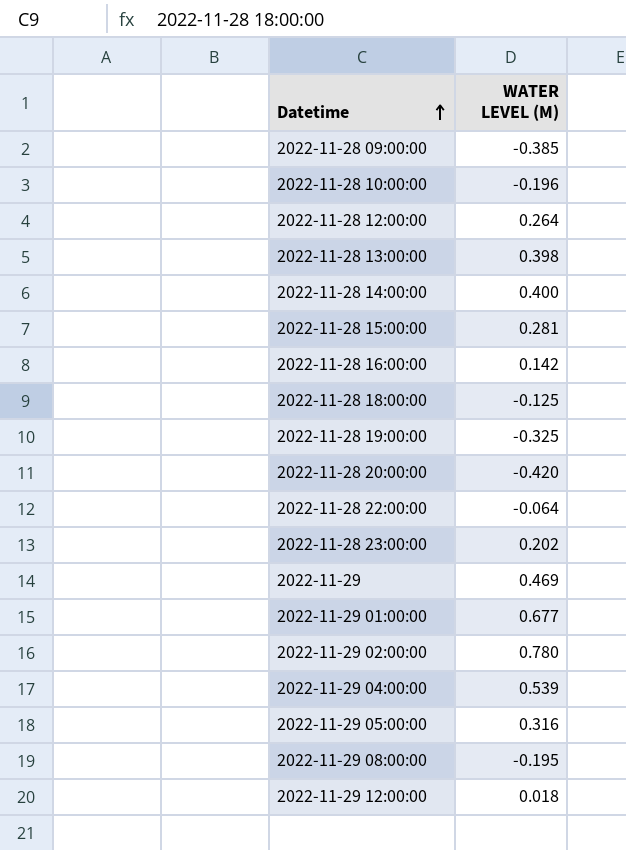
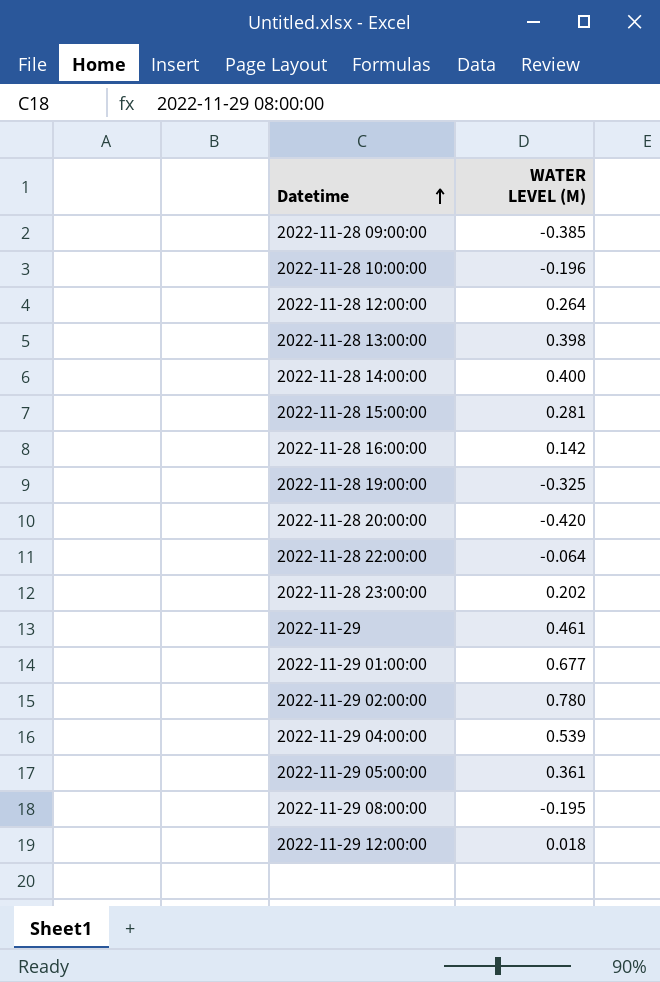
row 2022-11-28 18:00:00: -0.125 -> none
2022-11-29 | WATER LEVEL (M): 0.469 -> 0.461
2022-11-29 05:00:00 | WATER LEVEL (M): 0.316 -> 0.361

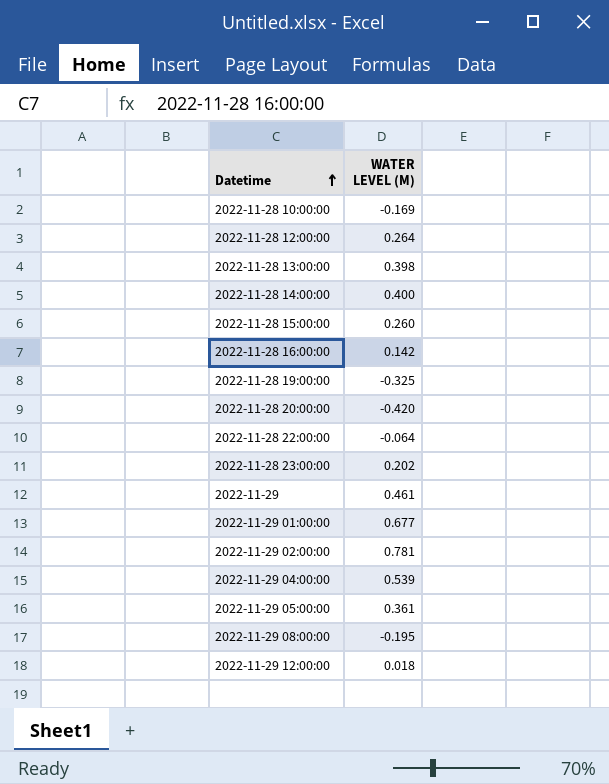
row 2022-11-28 09:00:00: -0.385 -> none
2022-11-28 10:00:00 | WATER LEVEL (M): -0.196 -> -0.169
2022-11-28 15:00:00 | WATER LEVEL (M): 0.281 -> 0.260
2022-11-29 02:00:00 | WATER LEVEL (M): 0.780 -> 0.781

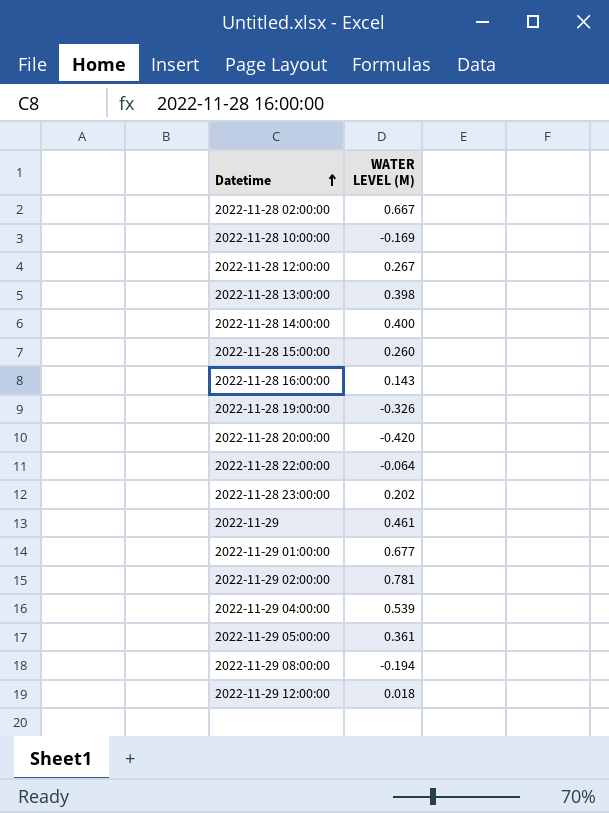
row 2022-11-28 02:00:00: none -> 0.667
2022-11-28 12:00:00 | WATER LEVEL (M): 0.264 -> 0.267
2022-11-28 16:00:00 | WATER LEVEL (M): 0.142 -> 0.143
2022-11-28 19:00:00 | WATER LEVEL (M): -0.325 -> -0.326
2022-11-29 08:00:00 | WATER LEVEL (M): -0.195 -> -0.194

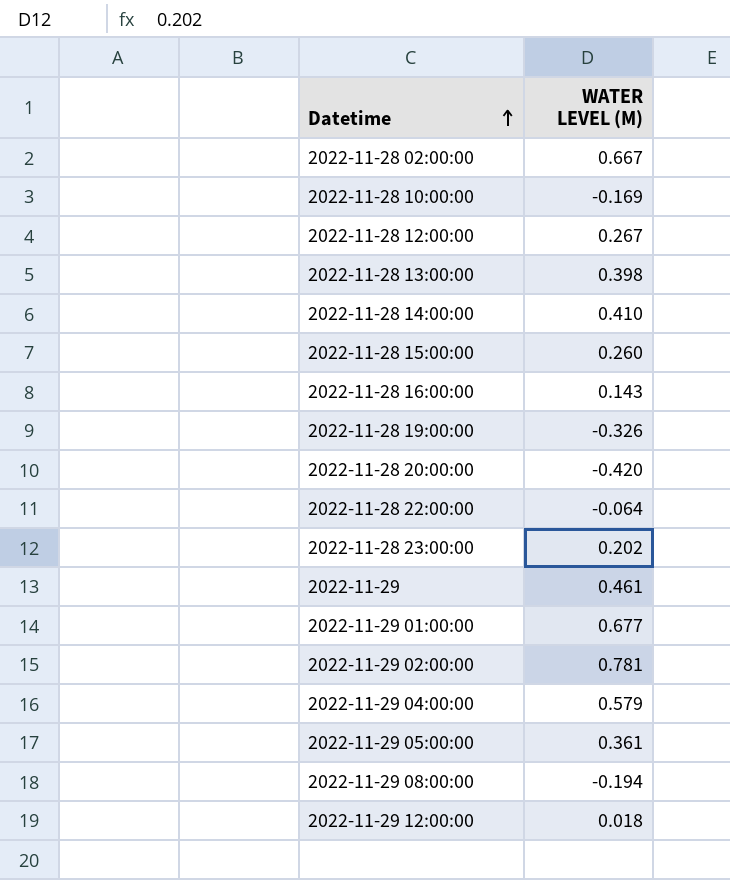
2022-11-28 14:00:00 | WATER LEVEL (M): 0.400 -> 0.410
2022-11-29 04:00:00 | WATER LEVEL (M): 0.539 -> 0.579

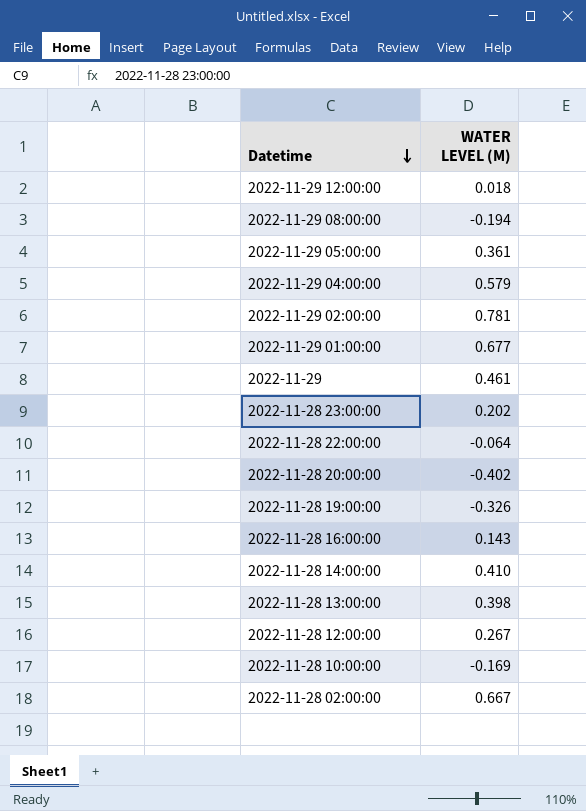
row order: Datetime ascending -> Datetime descending
row 2022-11-28 15:00:00: 0.260 -> none
2022-11-28 20:00:00 | WATER LEVEL (M): -0.420 -> -0.402

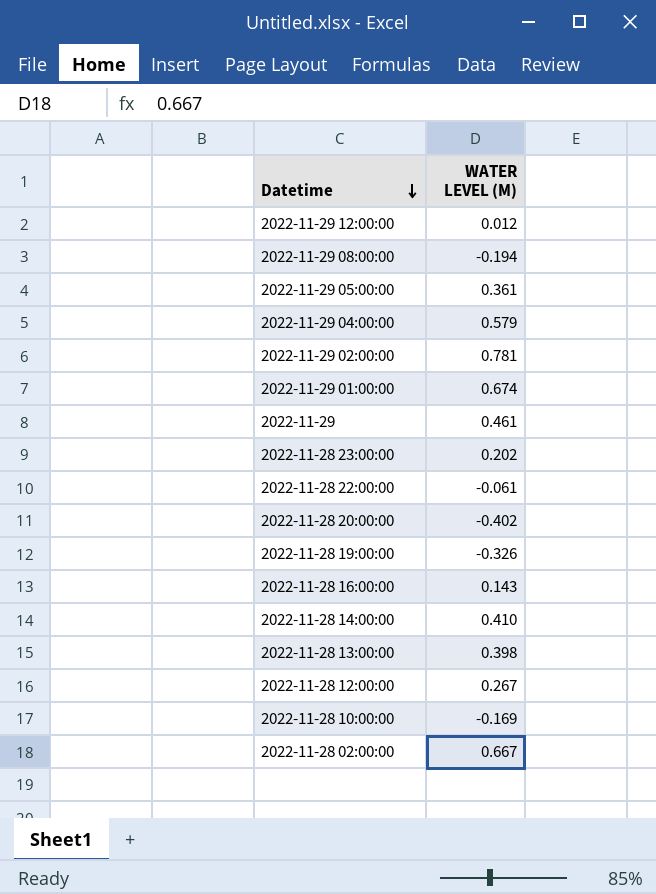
2022-11-29 12:00:00 | WATER LEVEL (M): 0.018 -> 0.012
2022-11-29 01:00:00 | WATER LEVEL (M): 0.677 -> 0.674
2022-11-28 22:00:00 | WATER LEVEL (M): -0.064 -> -0.061

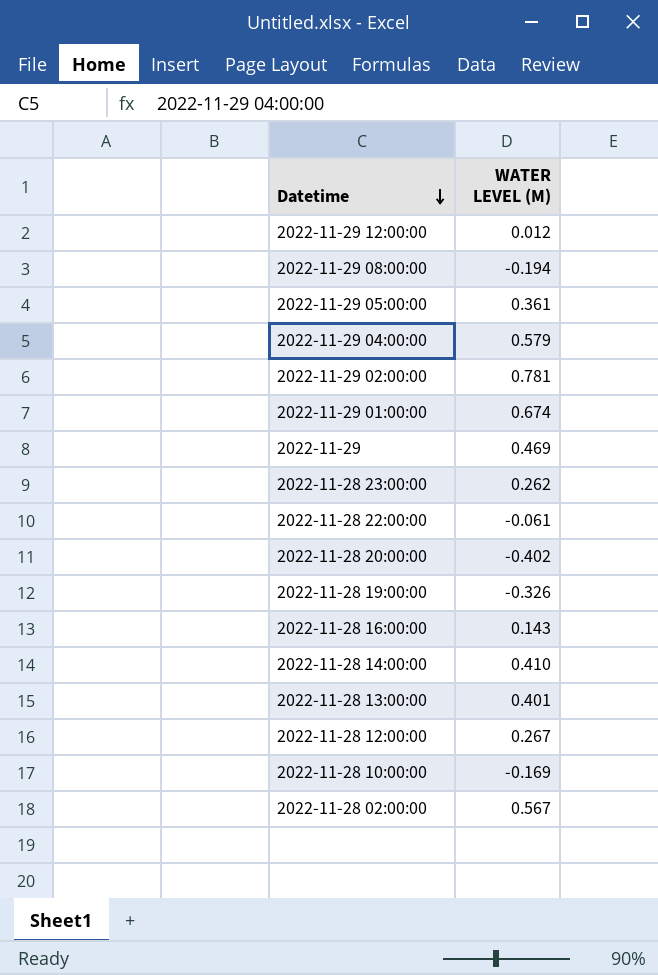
2022-11-29 | WATER LEVEL (M): 0.461 -> 0.469
2022-11-28 23:00:00 | WATER LEVEL (M): 0.202 -> 0.262
2022-11-28 13:00:00 | WATER LEVEL (M): 0.398 -> 0.401
2022-11-28 02:00:00 | WATER LEVEL (M): 0.667 -> 0.567

